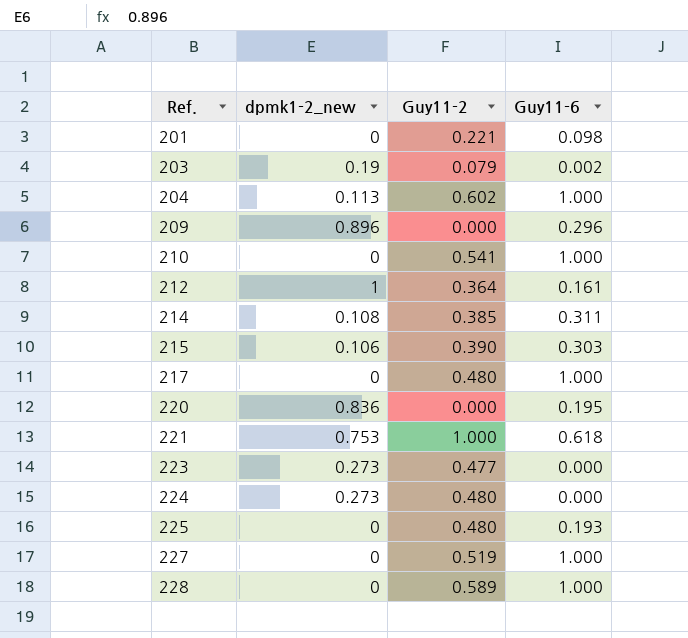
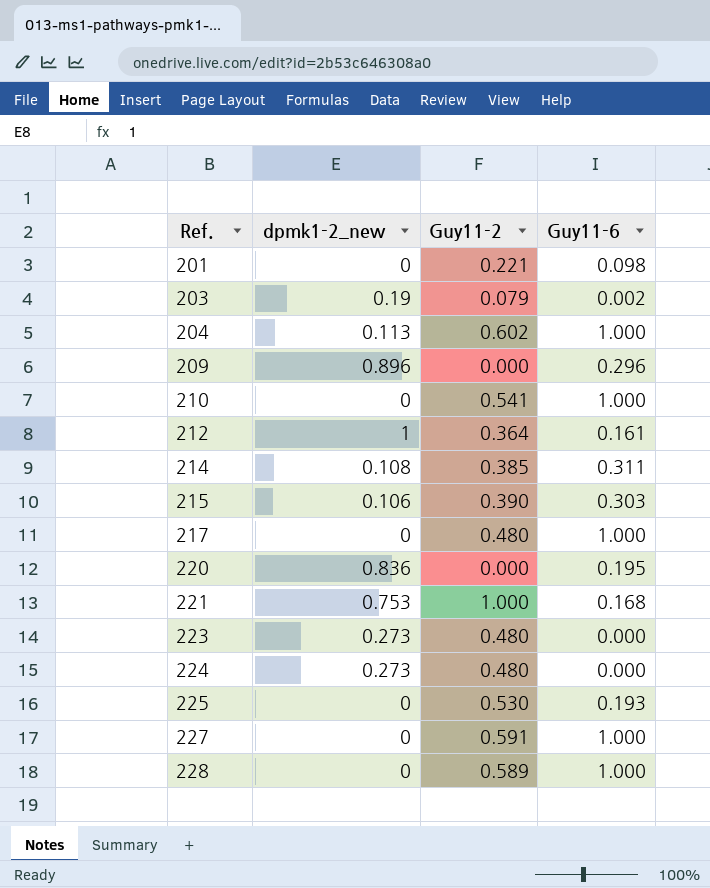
221 | Guy11-6: 0.618 -> 0.168
223 | Guy11-2: 0.477 -> 0.480
225 | Guy11-2: 0.480 -> 0.530
227 | Guy11-2: 0.519 -> 0.591

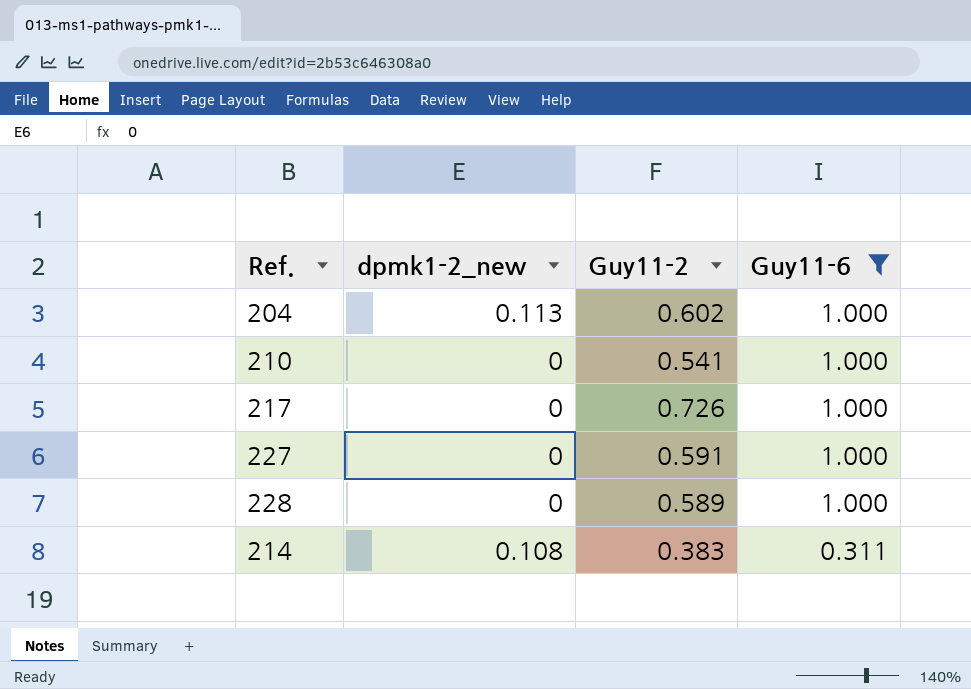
filter: none -> Guy11-6 >= 0.311
row order: Ref. ascending -> Guy11-6 descending
217 | Guy11-2: 0.480 -> 0.726
214 | Guy11-2: 0.385 -> 0.383

